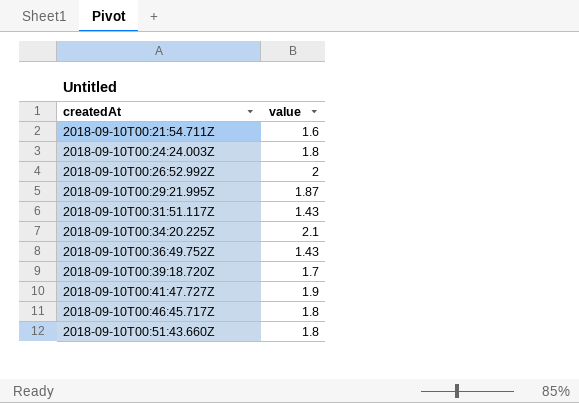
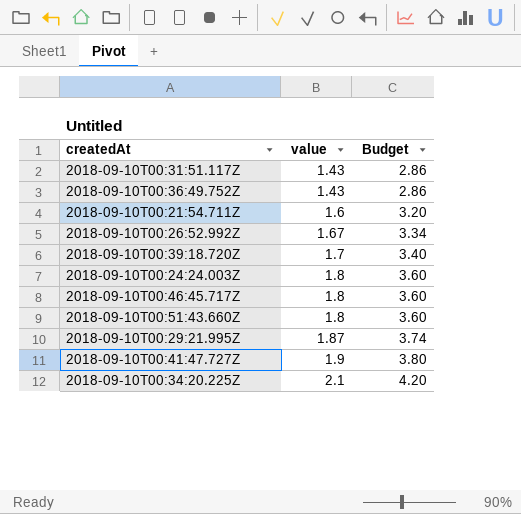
row order: createdAt ascending -> value ascending
column Budget | formula: none -> [value] * 2
2018-09-10T00:26:52.992Z | value: 2 -> 1.67

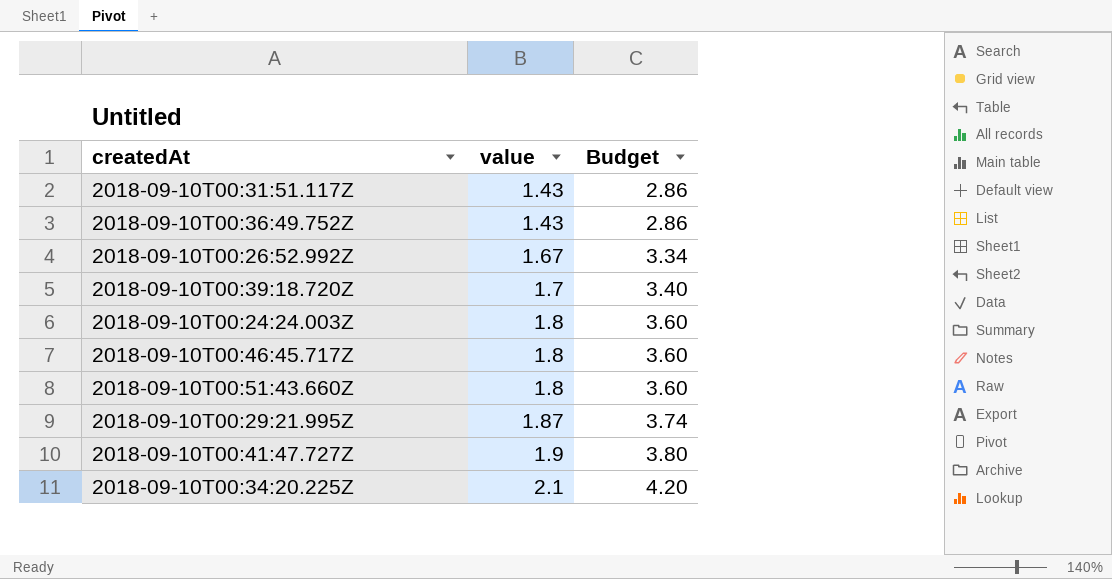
row 2018-09-10T00:21:54.711Z: 1.6 | 3.20 -> none

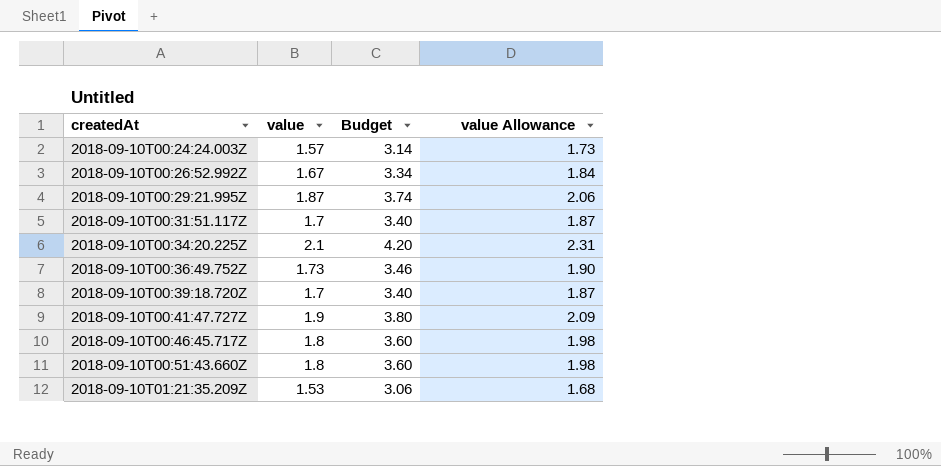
row order: value ascending -> createdAt ascending
column value Allowance | formula: none -> [value] * 1.1
2018-09-10T00:24:24.003Z | value: 1.8 -> 1.57
2018-09-10T00:24:24.003Z | Budget: 3.60 -> 3.14
2018-09-10T00:31:51.117Z | value: 1.43 -> 1.7
2018-09-10T00:31:51.117Z | Budget: 2.86 -> 3.40
2018-09-10T00:36:49.752Z | value: 1.43 -> 1.73
2018-09-10T00:36:49.752Z | Budget: 2.86 -> 3.46
row 2018-09-10T01:21:35.209Z: none -> 1.53 | 3.06 | 1.68

